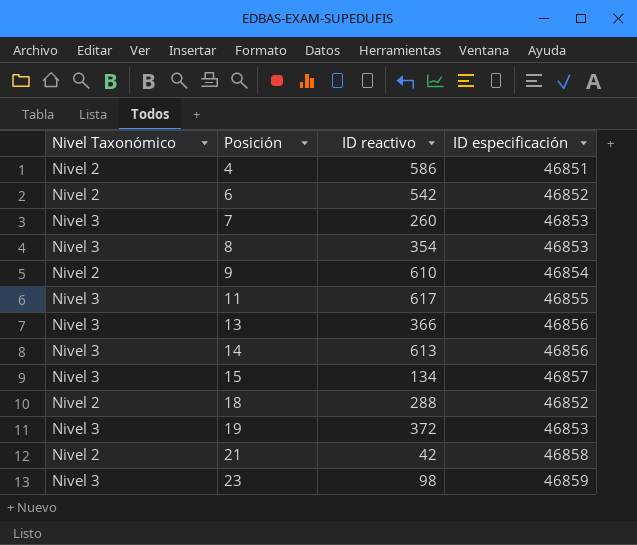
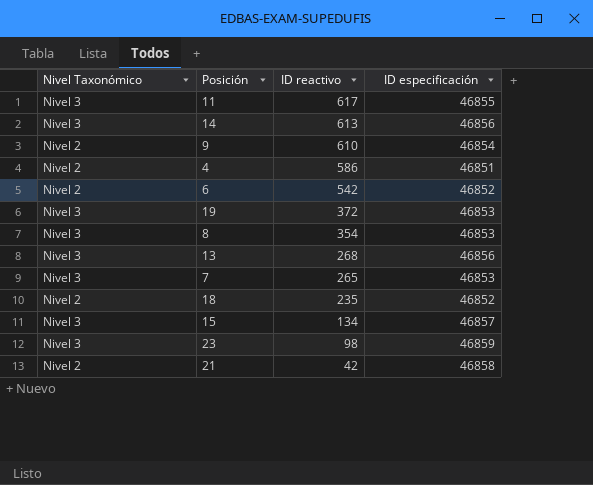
row order: Posición ascending -> ID reactivo descending
13 | ID reactivo: 366 -> 268
7 | ID reactivo: 260 -> 265
18 | ID reactivo: 288 -> 235

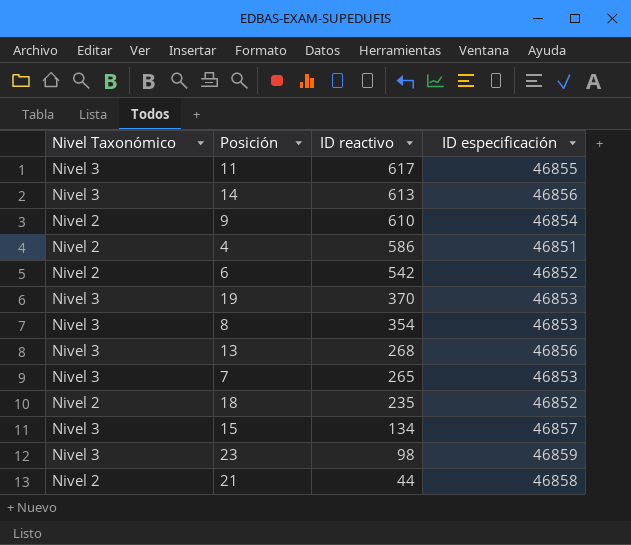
19 | ID reactivo: 372 -> 370
21 | ID reactivo: 42 -> 44

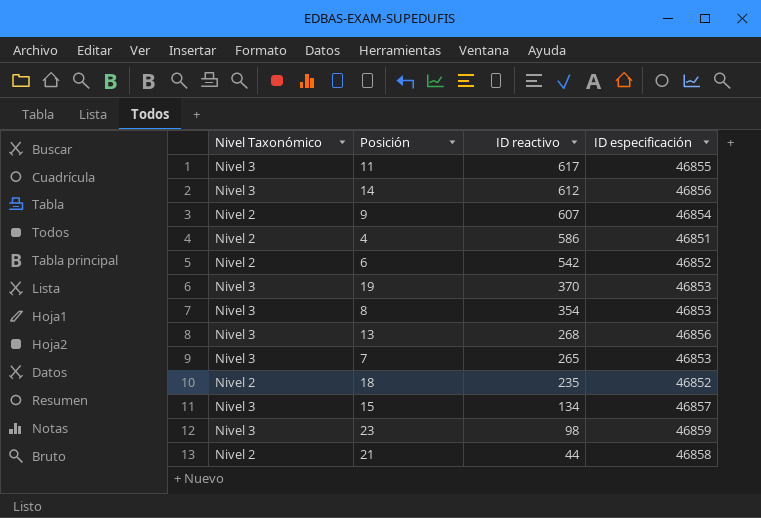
14 | ID reactivo: 613 -> 612
9 | ID reactivo: 610 -> 607

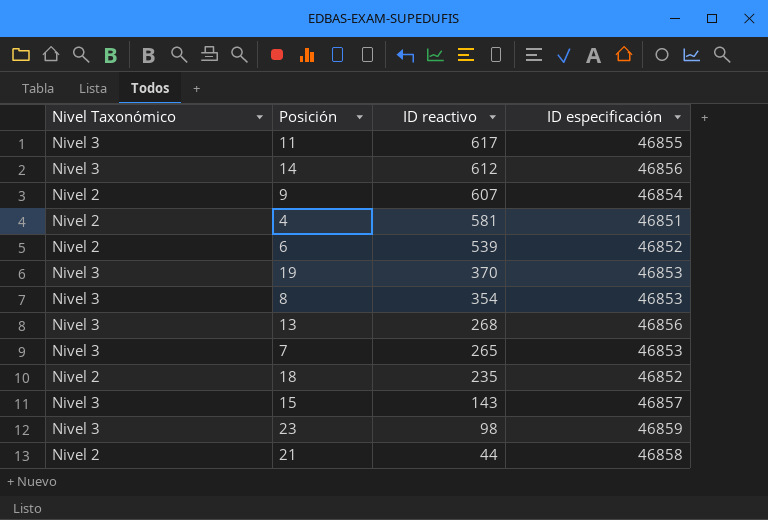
4 | ID reactivo: 586 -> 581
6 | ID reactivo: 542 -> 539
15 | ID reactivo: 134 -> 143

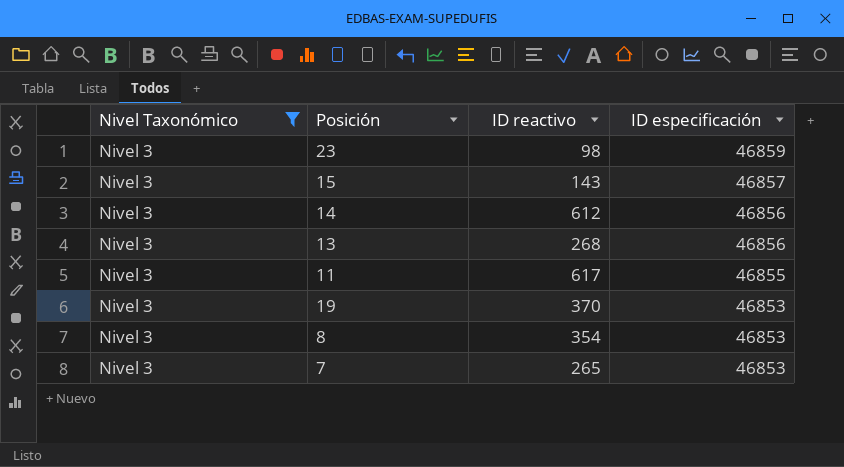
filter: none -> Nivel Taxonómico = Nivel 3
row order: ID reactivo descending -> ID especificación descending

